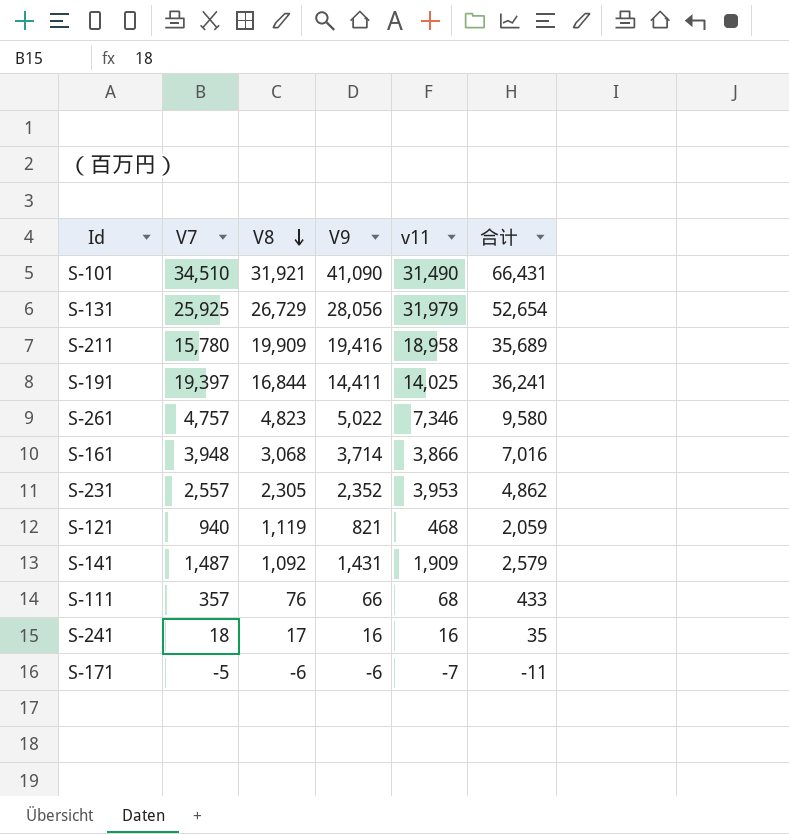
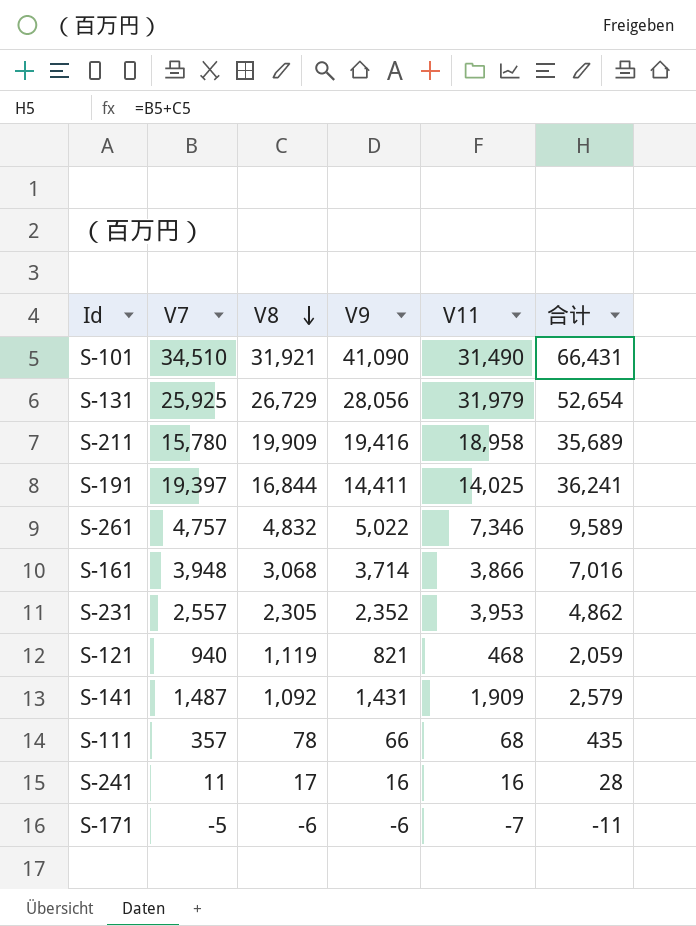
column name: v11 -> V11
S-261 | V8: 4,823 -> 4,832
S-261 | 合计: 9,580 -> 9,589
S-111 | V8: 76 -> 78
S-111 | 合计: 433 -> 435
S-241 | V7: 18 -> 11
S-241 | 合计: 35 -> 28

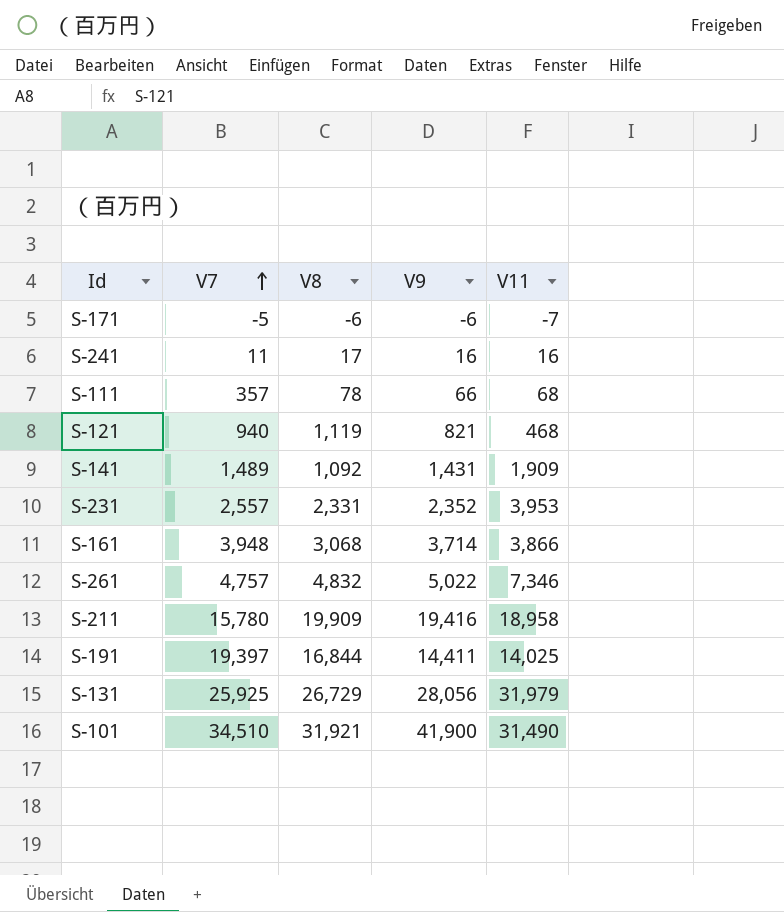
row order: V8 descending -> V7 ascending
column 合计 | formula: [V7] + [V8] -> none
S-141 | V7: 1,487 -> 1,489
S-231 | V8: 2,305 -> 2,331
S-101 | V9: 41,090 -> 41,900

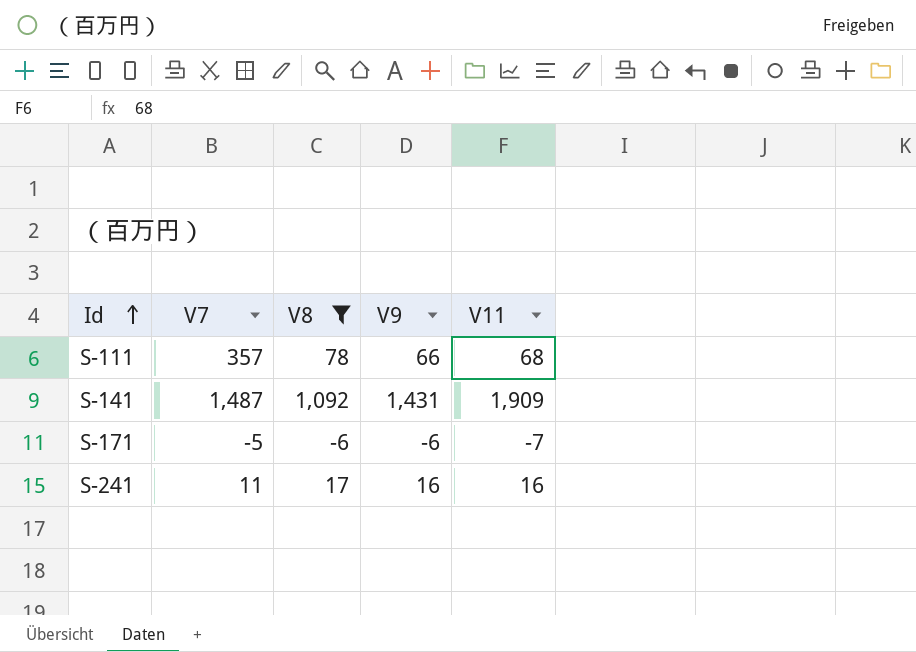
filter: none -> V8 <= 1,092
row order: V7 ascending -> Id ascending
S-141 | V7: 1,489 -> 1,487

